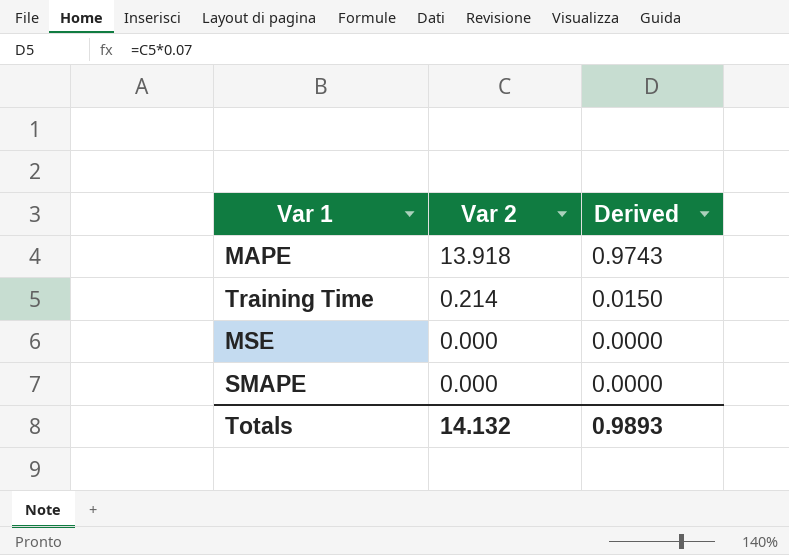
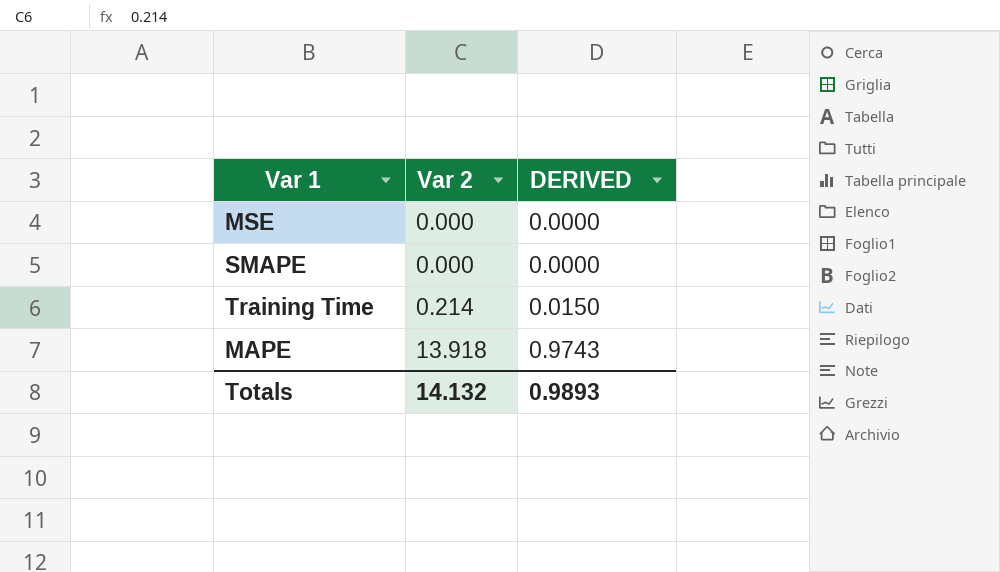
row order: Var 2 descending -> Var 2 ascending
column name: Derived -> DERIVED

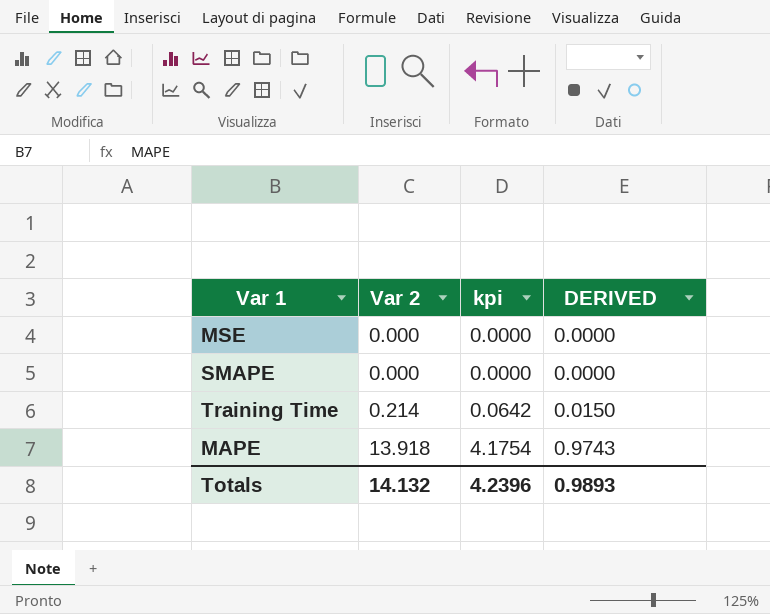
column kpi | formula: none -> [Var 2] * 0.3

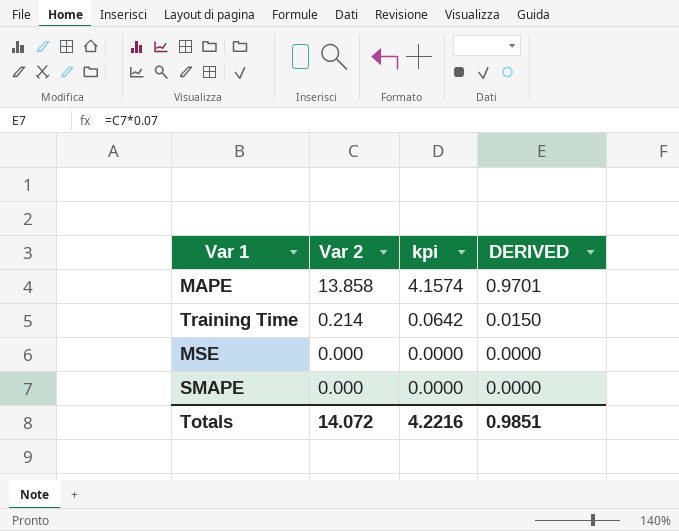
row order: Var 2 ascending -> Var 2 descending
MAPE | Var 2: 13.918 -> 13.858
MAPE | kpi: 4.1754 -> 4.1574
MAPE | DERIVED: 0.9743 -> 0.9701
Totals | Var 2: 14.132 -> 14.072
Totals | kpi: 4.2396 -> 4.2216
Totals | DERIVED: 0.9893 -> 0.9851

